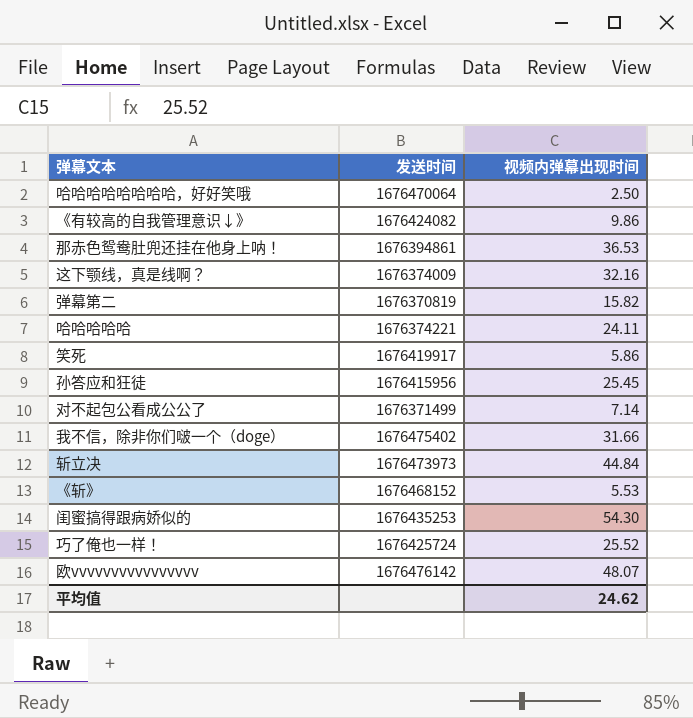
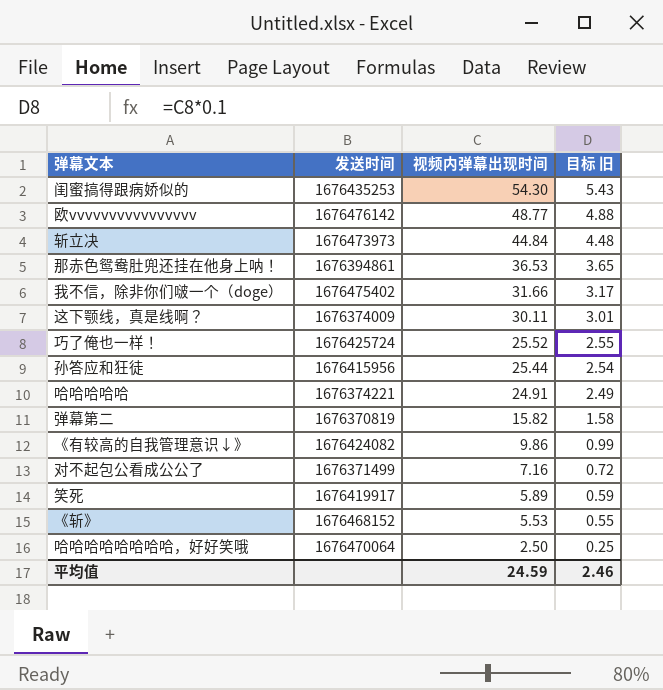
row order: none -> 视频内弹幕出现时间 descending
column 目标 旧 | formula: none -> [视频内弹幕出现时间] * 0.1
欧vvvvvvvvvvvvvvvv | 视频内弹幕出现时间: 48.07 -> 48.77
这下颚线，真是线啊？ | 视频内弹幕出现时间: 32.16 -> 30.11
孙答应和狂徒 | 视频内弹幕出现时间: 25.45 -> 25.44
哈哈哈哈哈 | 视频内弹幕出现时间: 24.11 -> 24.91
对不起包公看成公公了 | 视频内弹幕出现时间: 7.14 -> 7.16
笑死 | 视频内弹幕出现时间: 5.86 -> 5.89
平均值 | 视频内弹幕出现时间: 24.62 -> 24.59

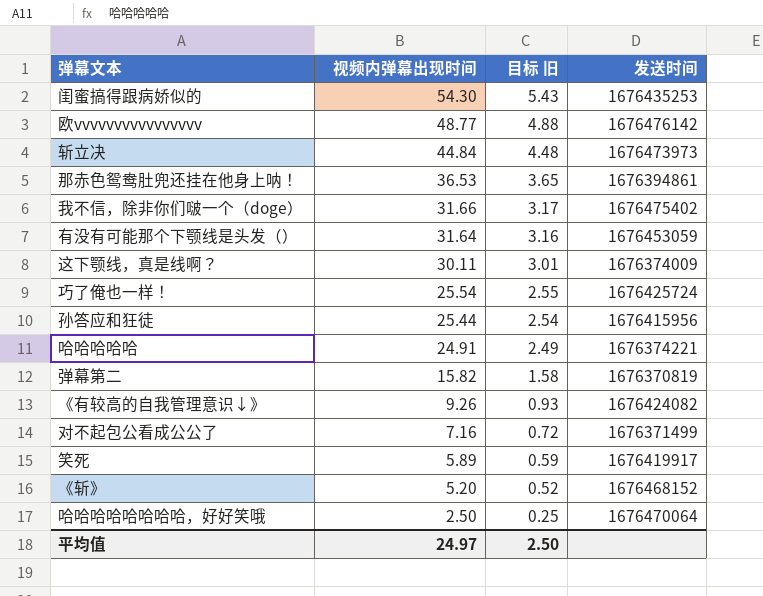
column 发送时间 | position: 2 -> 4
row 有没有可能那个下颚线是头发（）: none -> 31.64 | 3.16 | 1676453059
巧了俺也一样！ | 视频内弹幕出现时间: 25.52 -> 25.54
《有较高的自我管理意识↓》 | 视频内弹幕出现时间: 9.86 -> 9.26
《有较高的自我管理意识↓》 | 目标 旧: 0.99 -> 0.93
《斩》 | 视频内弹幕出现时间: 5.53 -> 5.20
《斩》 | 目标 旧: 0.55 -> 0.52
平均值 | 视频内弹幕出现时间: 24.59 -> 24.97
平均值 | 目标 旧: 2.46 -> 2.50

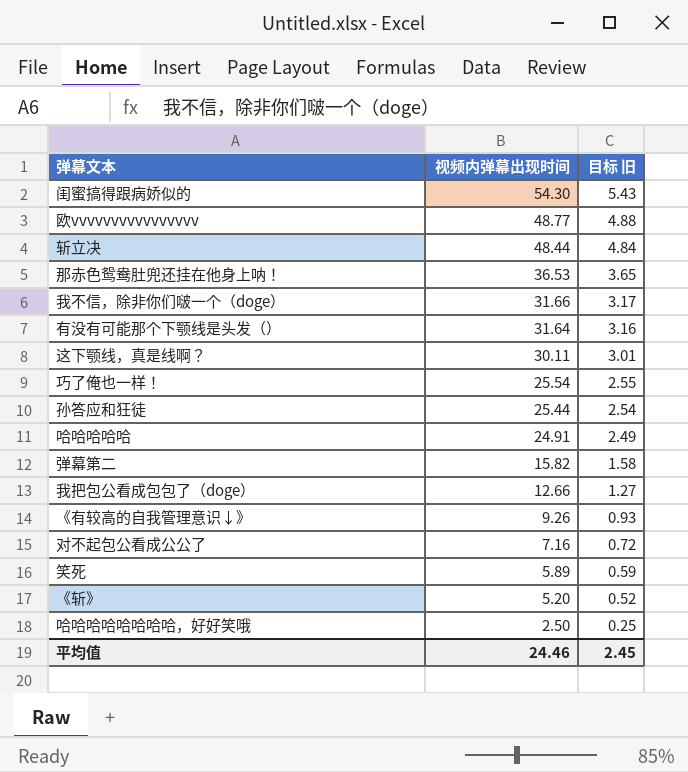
column 发送时间 | position: 4 -> none
斩立决 | 视频内弹幕出现时间: 44.84 -> 48.44
斩立决 | 目标 旧: 4.48 -> 4.84
row 我把包公看成包包了（doge）: none -> 12.66 | 1.27
平均值 | 视频内弹幕出现时间: 24.97 -> 24.46
平均值 | 目标 旧: 2.50 -> 2.45

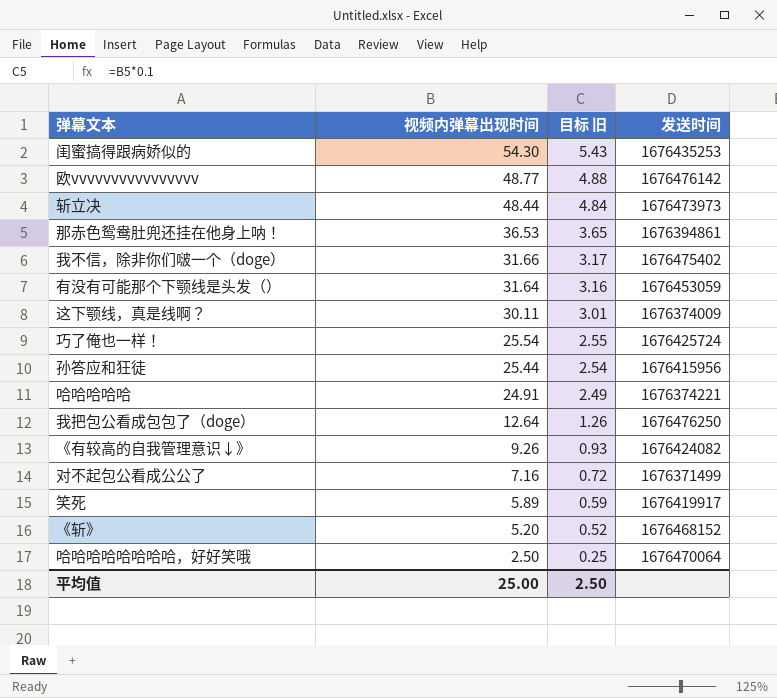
column 发送时间 | position: none -> 4
row 弹幕第二: 15.82 | 1.58 -> none
我把包公看成包包了（doge） | 视频内弹幕出现时间: 12.66 -> 12.64
我把包公看成包包了（doge） | 目标 旧: 1.27 -> 1.26
平均值 | 视频内弹幕出现时间: 24.46 -> 25.00
平均值 | 目标 旧: 2.45 -> 2.50

